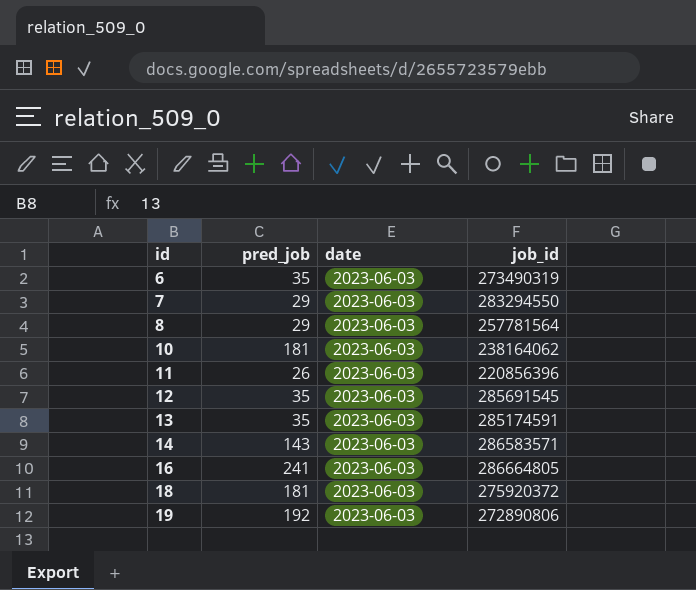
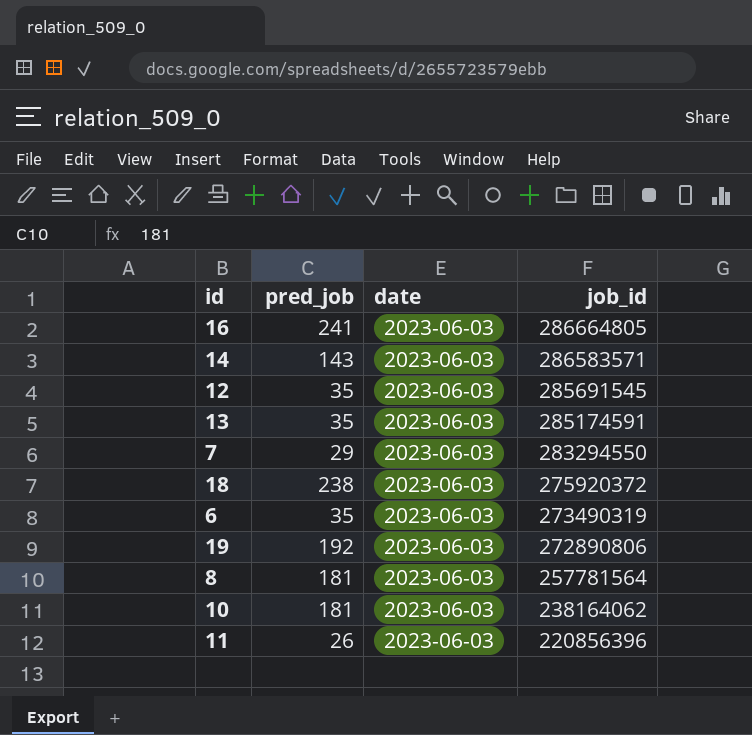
row order: id ascending -> job_id descending
18 | pred_job: 181 -> 238
8 | pred_job: 29 -> 181

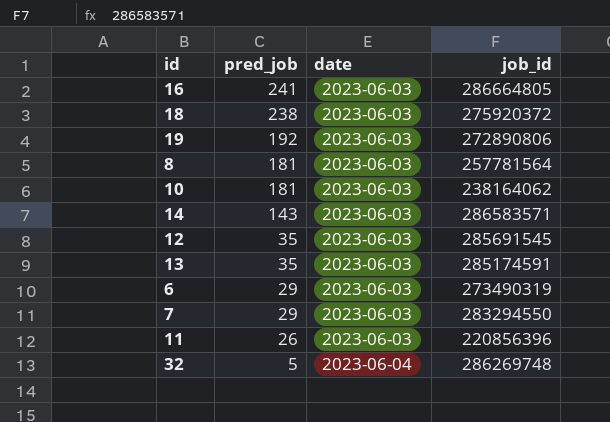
row order: job_id descending -> pred_job descending
6 | pred_job: 35 -> 29
row 32: none -> 5 | 2023-06-04 | 286269748

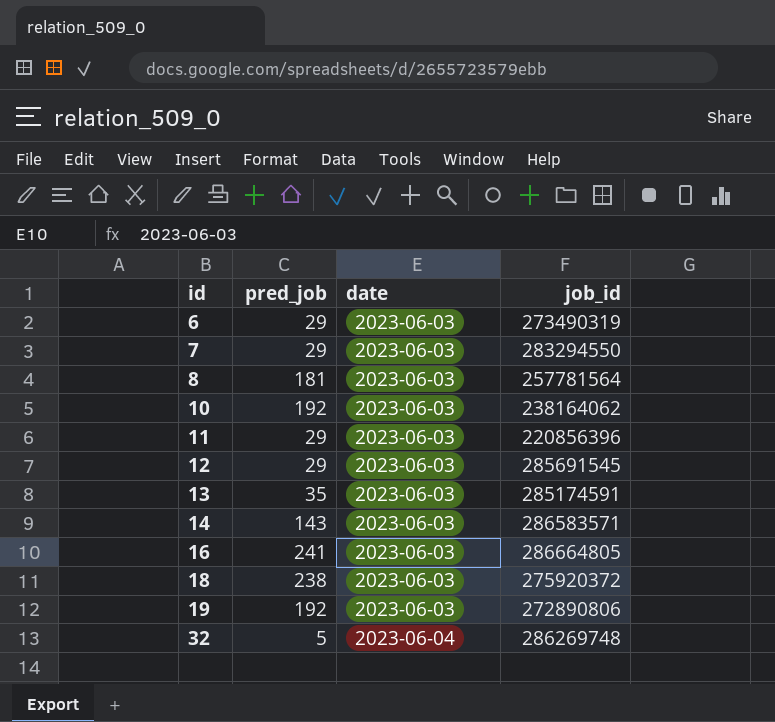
row order: pred_job descending -> id ascending
10 | pred_job: 181 -> 192
11 | pred_job: 26 -> 29
12 | pred_job: 35 -> 29

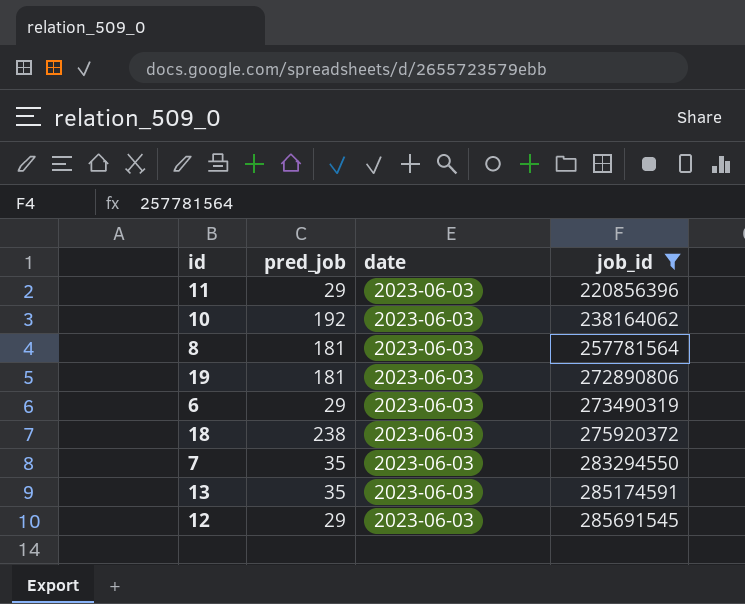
filter: none -> job_id <= 285691545
row order: id ascending -> job_id ascending
19 | pred_job: 192 -> 181
7 | pred_job: 29 -> 35

